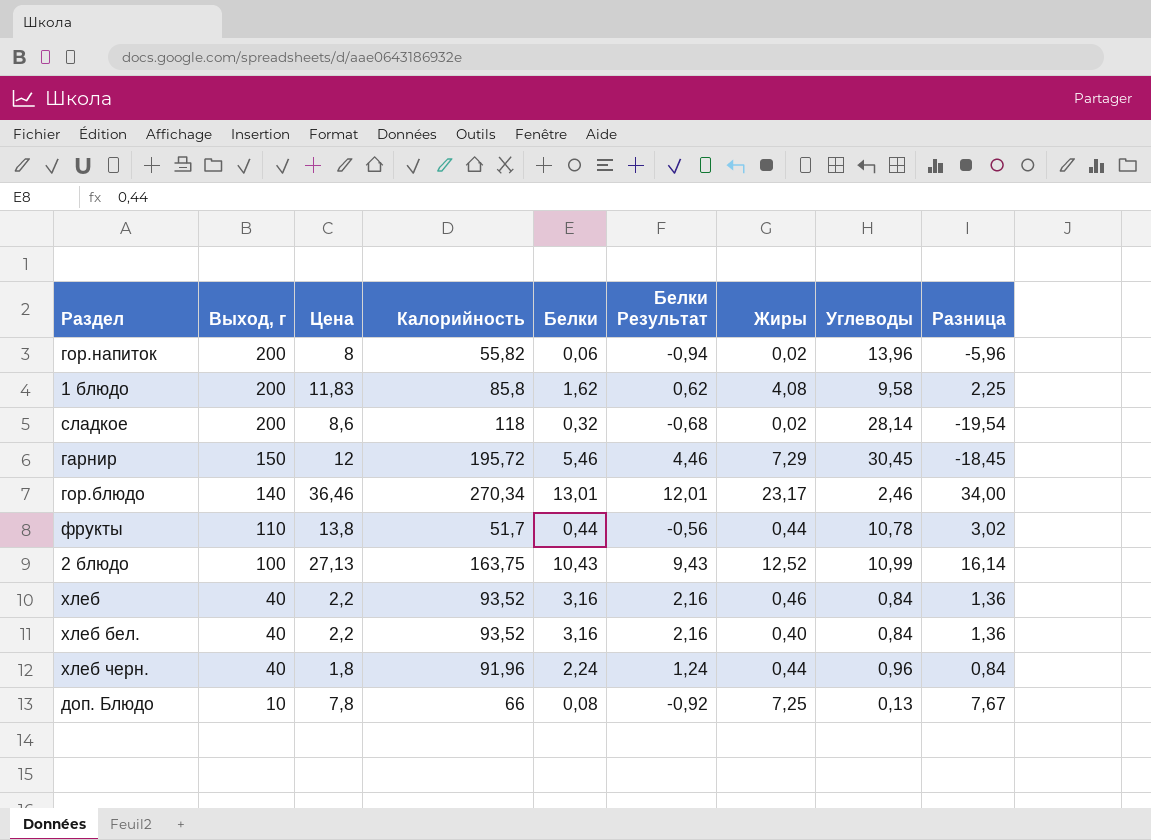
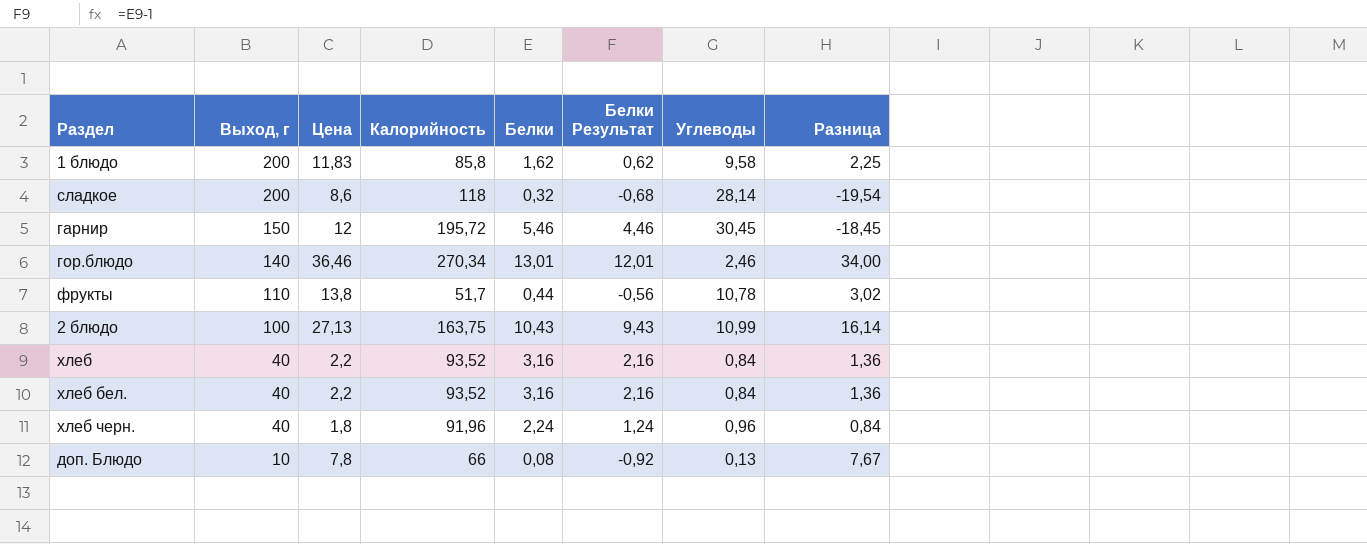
column Жиры | position: 7 -> none
row гор.напиток: 200 | 8 | 55,82 | 0,06 | -0,94 | 0,02 | 13,96 | -5,96 -> none

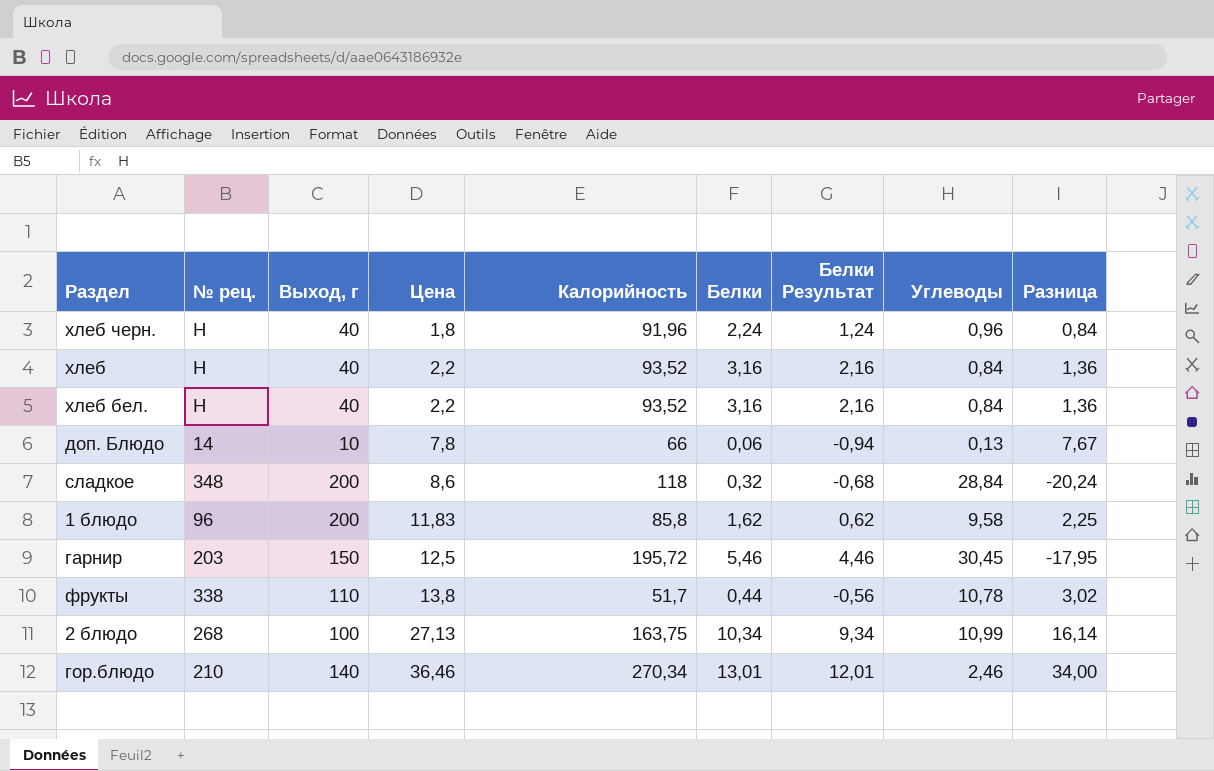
row order: Выход, г descending -> Цена ascending
column № рец. | position: none -> 2
доп. Блюдо | Белки: 0,08 -> 0,06
доп. Блюдо | Белки Результат: -0,92 -> -0,94
сладкое | Углеводы: 28,14 -> 28,84
сладкое | Разница: -19,54 -> -20,24
гарнир | Цена: 12 -> 12,5
гарнир | Разница: -18,45 -> -17,95
2 блюдо | Белки: 10,43 -> 10,34
2 блюдо | Белки Результат: 9,43 -> 9,34

